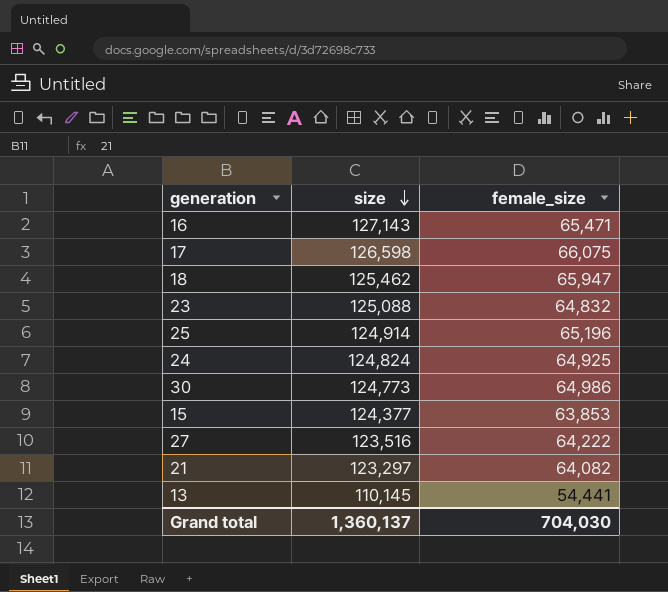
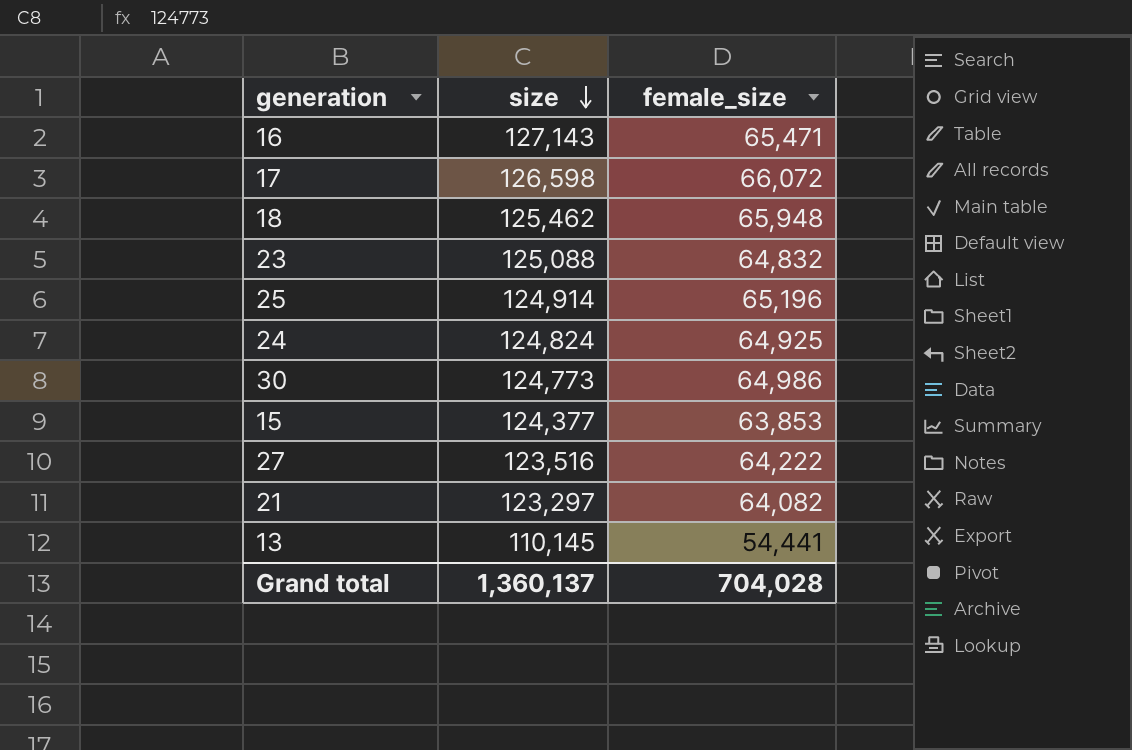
17 | female_size: 66,075 -> 66,072
18 | female_size: 65,947 -> 65,948
Grand total | female_size: 704,030 -> 704,028

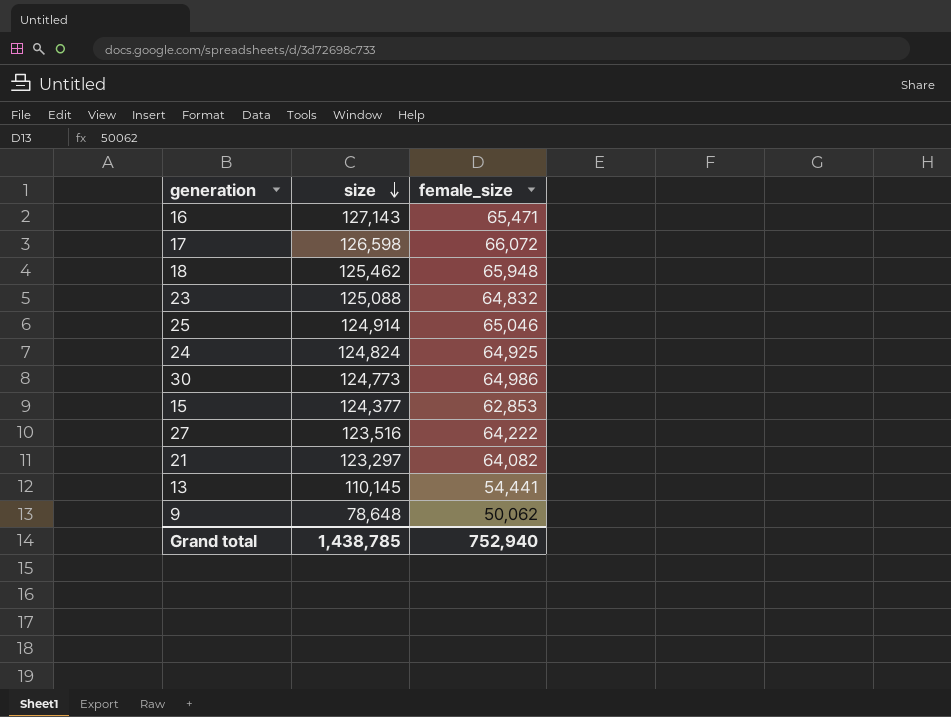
25 | female_size: 65,196 -> 65,046
15 | female_size: 63,853 -> 62,853
row 9: none -> 78,648 | 50,062
Grand total | size: 1,360,137 -> 1,438,785
Grand total | female_size: 704,028 -> 752,940

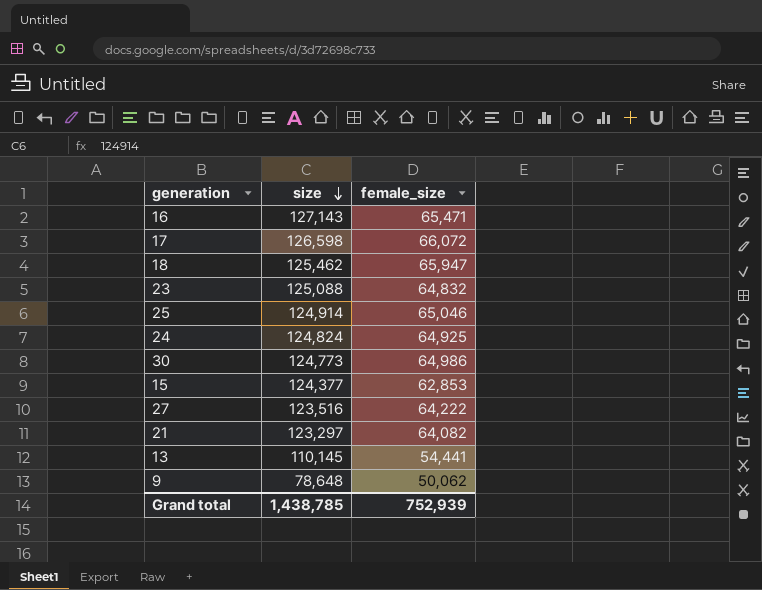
18 | female_size: 65,948 -> 65,947
Grand total | female_size: 752,940 -> 752,939

